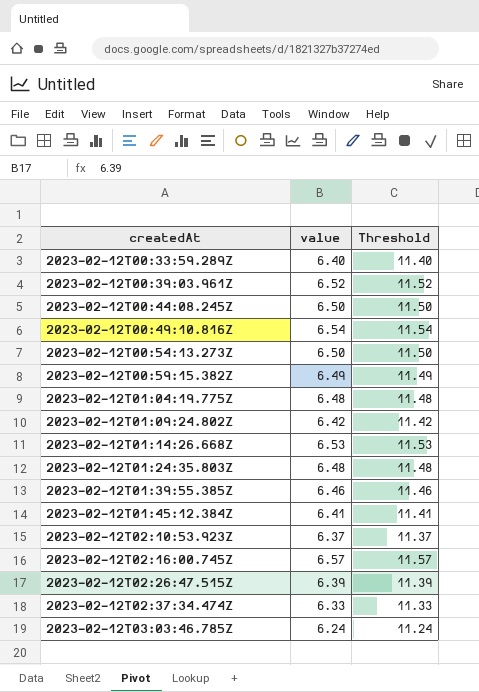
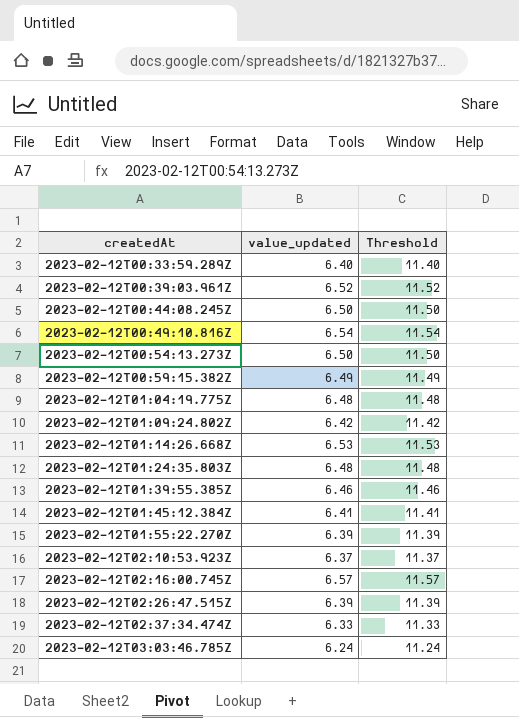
column name: value -> value_updated
row 2023-02-12T01:55:22.270Z: none -> 6.39 | 11.39

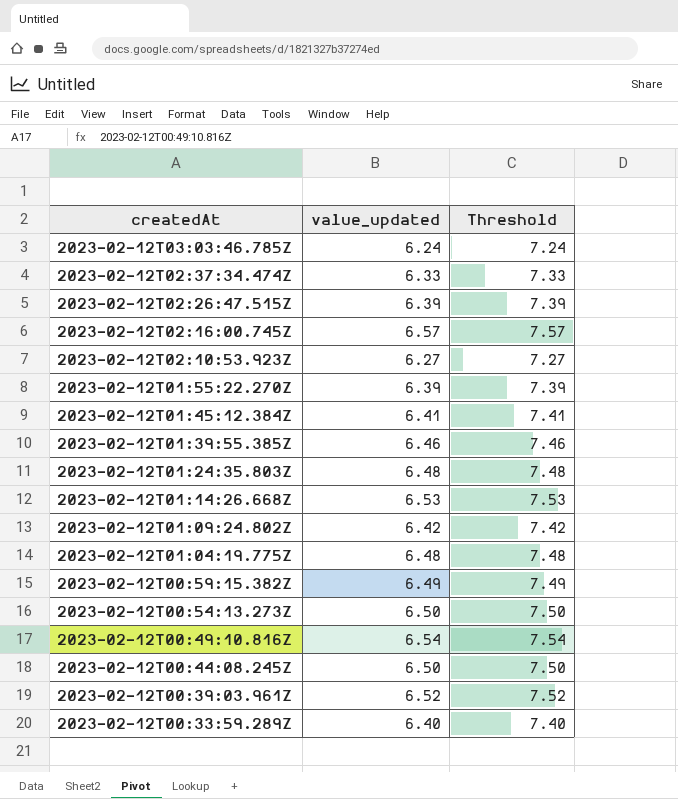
row order: createdAt ascending -> createdAt descending
column Threshold | formula: [value_updated] + 5 -> [value_updated] + 1
2023-02-12T02:10:53.923Z | value_updated: 6.37 -> 6.27

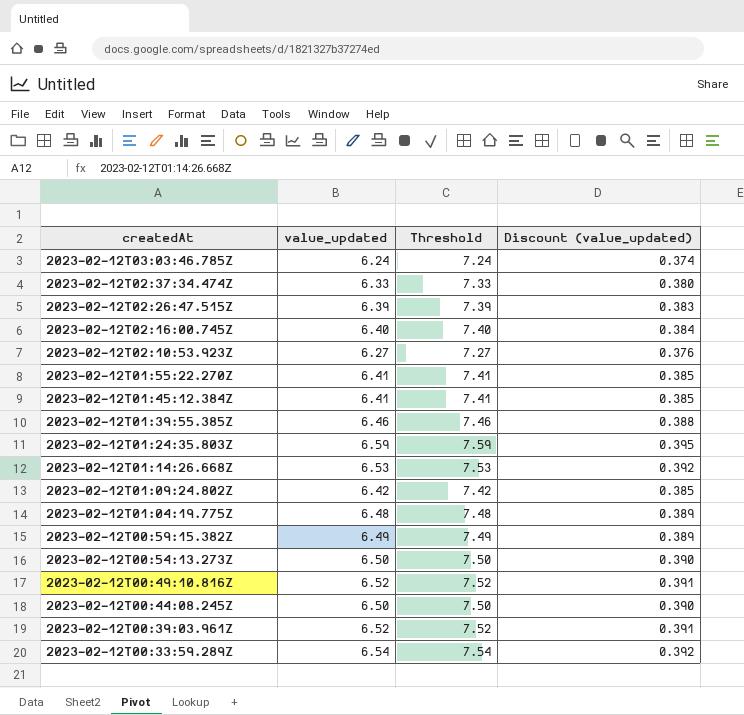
column Discount (value_updated) | formula: none -> [value_updated] * 0.06
2023-02-12T02:16:00.745Z | value_updated: 6.57 -> 6.40
2023-02-12T02:16:00.745Z | Threshold: 7.57 -> 7.40
2023-02-12T01:55:22.270Z | value_updated: 6.39 -> 6.41
2023-02-12T01:55:22.270Z | Threshold: 7.39 -> 7.41
2023-02-12T01:24:35.803Z | value_updated: 6.48 -> 6.59
2023-02-12T01:24:35.803Z | Threshold: 7.48 -> 7.59
2023-02-12T00:49:10.816Z | value_updated: 6.54 -> 6.52
2023-02-12T00:49:10.816Z | Threshold: 7.54 -> 7.52
2023-02-12T00:33:59.289Z | value_updated: 6.40 -> 6.54
2023-02-12T00:33:59.289Z | Threshold: 7.40 -> 7.54

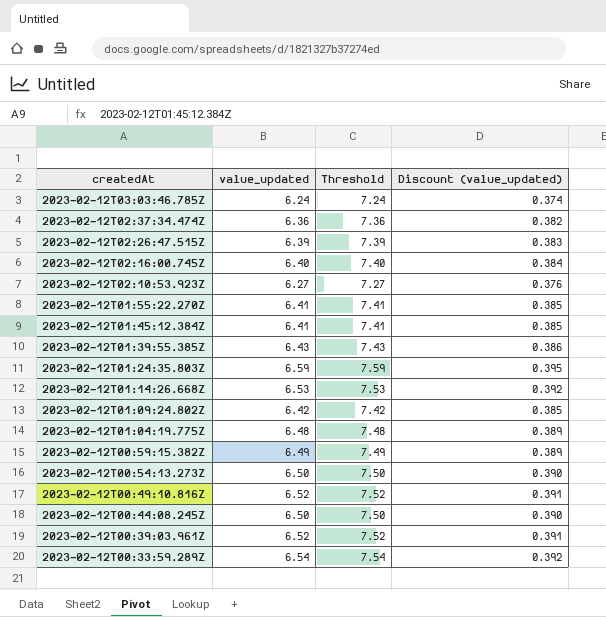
2023-02-12T02:37:34.474Z | value_updated: 6.33 -> 6.36
2023-02-12T02:37:34.474Z | Threshold: 7.33 -> 7.36
2023-02-12T02:37:34.474Z | Discount (value_updated): 0.380 -> 0.382
2023-02-12T01:39:55.385Z | value_updated: 6.46 -> 6.43
2023-02-12T01:39:55.385Z | Threshold: 7.46 -> 7.43
2023-02-12T01:39:55.385Z | Discount (value_updated): 0.388 -> 0.386

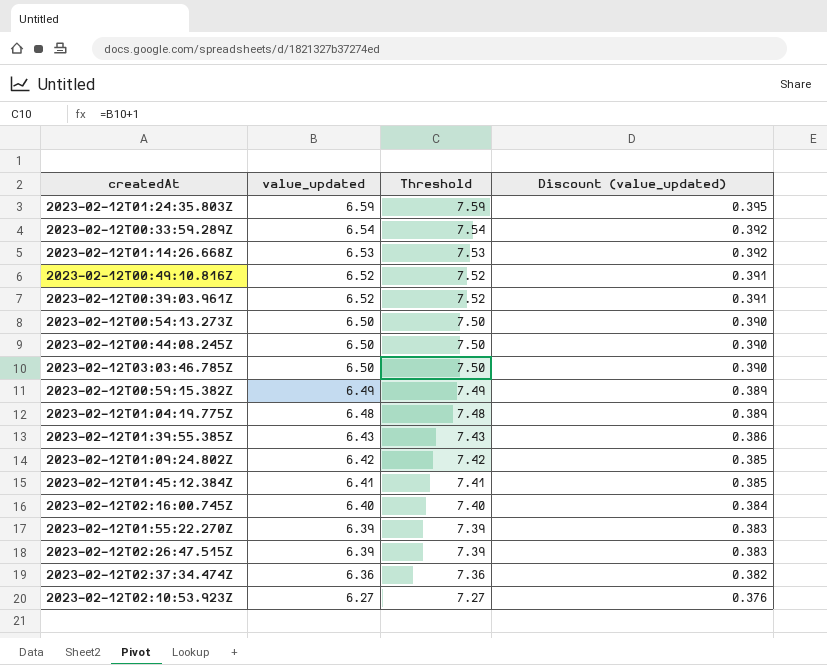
row order: createdAt descending -> value_updated descending
2023-02-12T03:03:46.785Z | value_updated: 6.24 -> 6.50
2023-02-12T03:03:46.785Z | Threshold: 7.24 -> 7.50
2023-02-12T03:03:46.785Z | Discount (value_updated): 0.374 -> 0.390
2023-02-12T01:55:22.270Z | value_updated: 6.41 -> 6.39
2023-02-12T01:55:22.270Z | Threshold: 7.41 -> 7.39
2023-02-12T01:55:22.270Z | Discount (value_updated): 0.385 -> 0.383

